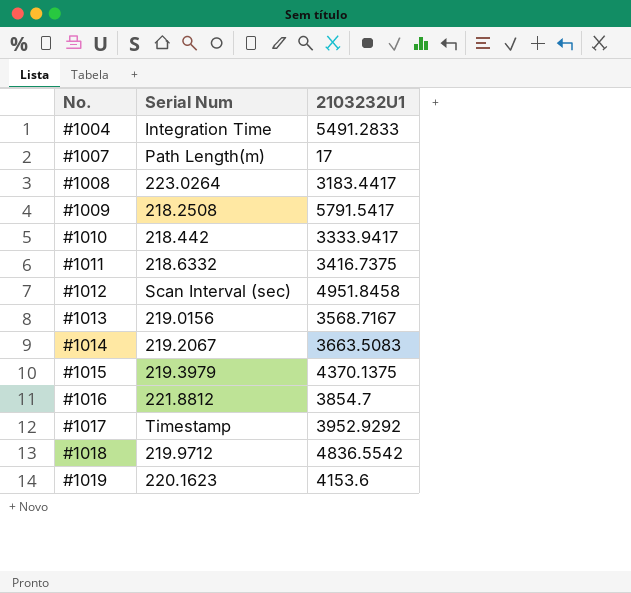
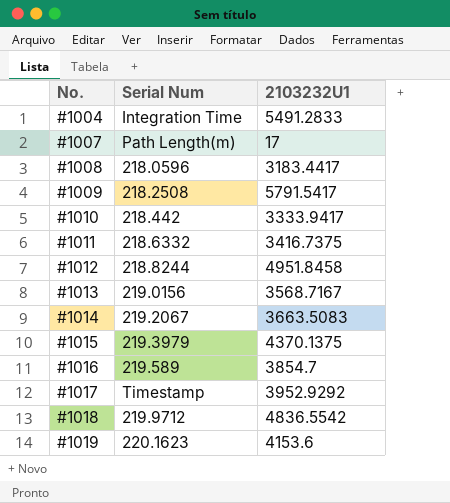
#1008 | Serial Num: 223.0264 -> 218.0596
#1012 | Serial Num: Scan Interval (sec) -> 218.8244
#1016 | Serial Num: 221.8812 -> 219.589

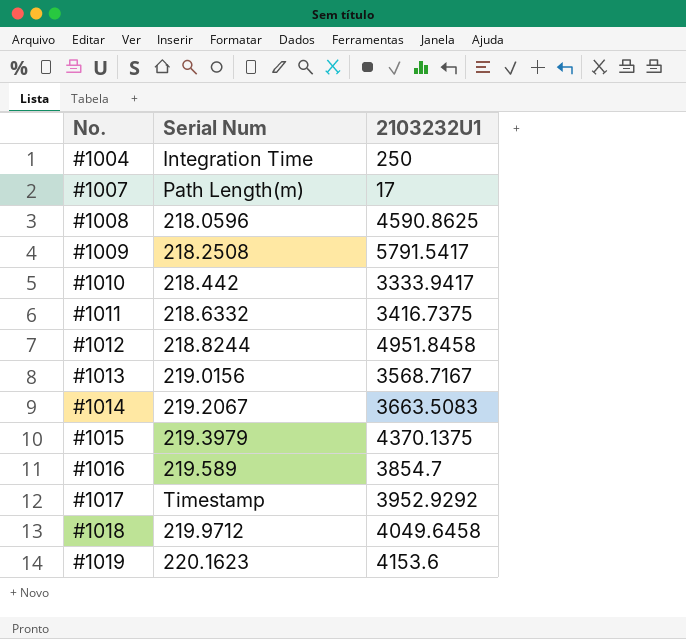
#1004 | 2103232U1: 5491.2833 -> 250
#1008 | 2103232U1: 3183.4417 -> 4590.8625
#1018 | 2103232U1: 4836.5542 -> 4049.6458

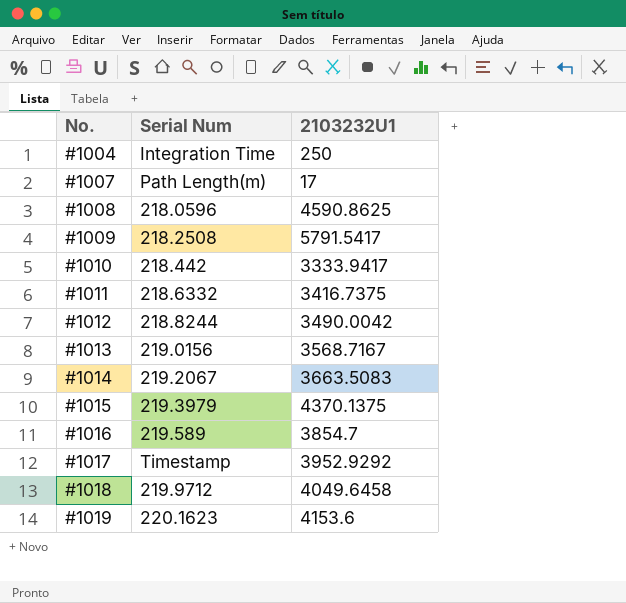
#1012 | 2103232U1: 4951.8458 -> 3490.0042

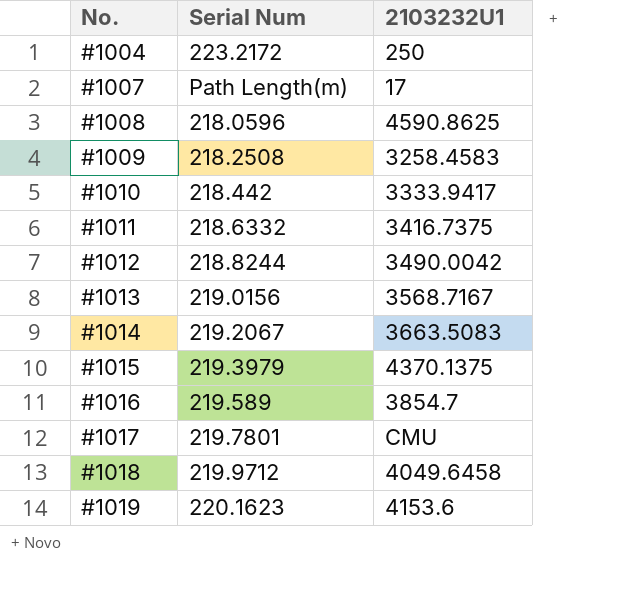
#1004 | Serial Num: Integration Time -> 223.2172
#1009 | 2103232U1: 5791.5417 -> 3258.4583
#1017 | Serial Num: Timestamp -> 219.7801
#1017 | 2103232U1: 3952.9292 -> CMU

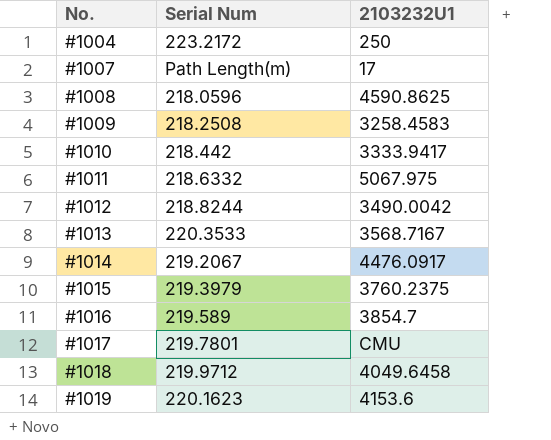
#1011 | 2103232U1: 3416.7375 -> 5067.975
#1013 | Serial Num: 219.0156 -> 220.3533
#1014 | 2103232U1: 3663.5083 -> 4476.0917
#1015 | 2103232U1: 4370.1375 -> 3760.2375

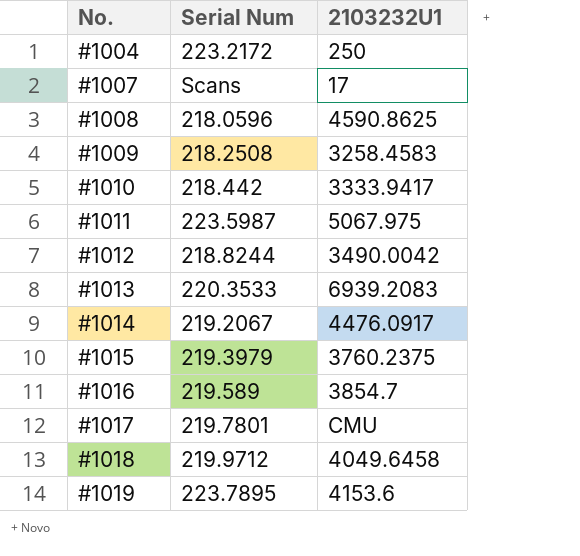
#1007 | Serial Num: Path Length(m) -> Scans
#1011 | Serial Num: 218.6332 -> 223.5987
#1013 | 2103232U1: 3568.7167 -> 6939.2083
#1019 | Serial Num: 220.1623 -> 223.7895

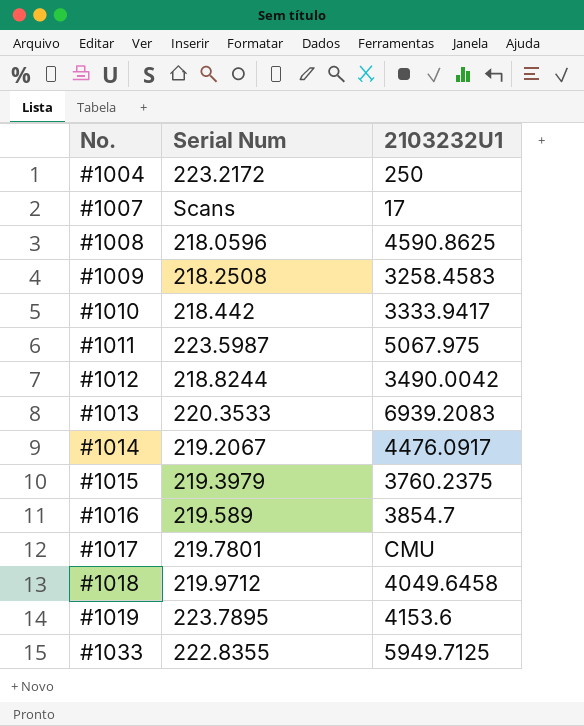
row #1033: none -> 222.8355 | 5949.7125

